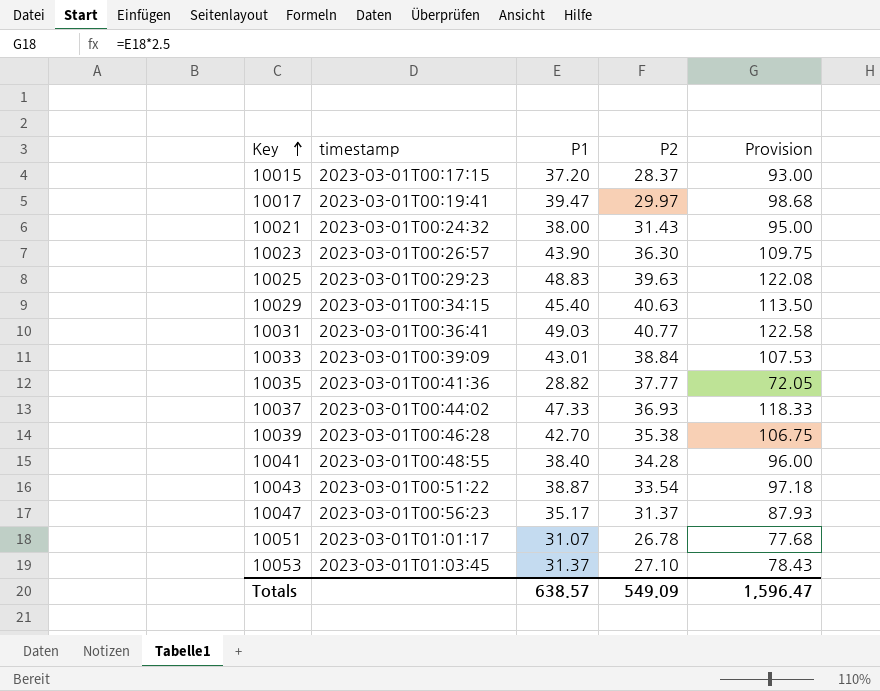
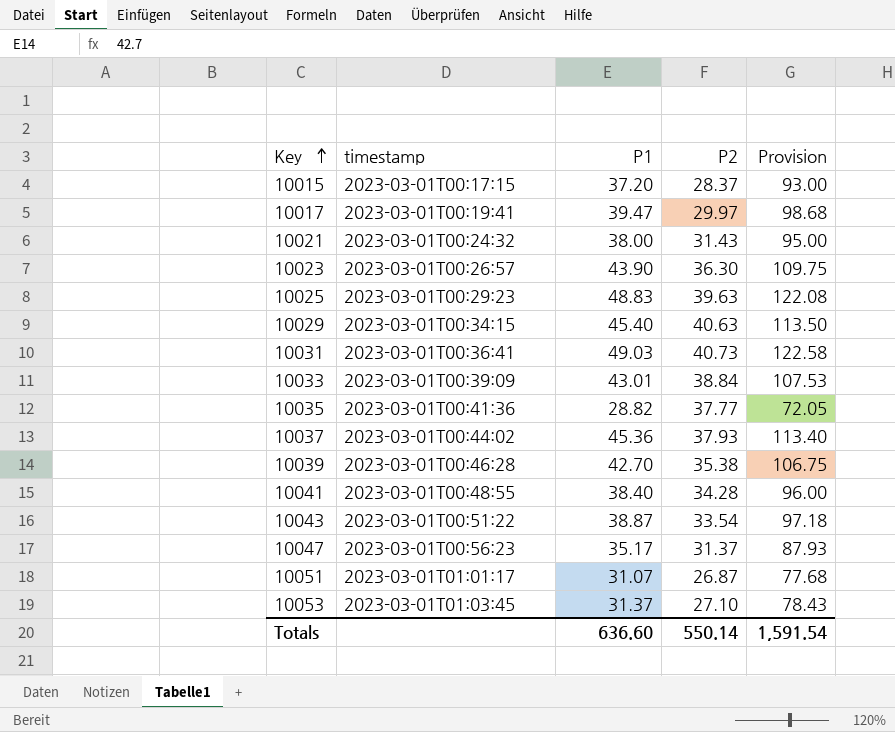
10031 | P2: 40.77 -> 40.73
10037 | P1: 47.33 -> 45.36
10037 | P2: 36.93 -> 37.93
10037 | Provision: 118.33 -> 113.40
10051 | P2: 26.78 -> 26.87
Totals | P1: 638.57 -> 636.60
Totals | P2: 549.09 -> 550.14
Totals | Provision: 1,596.47 -> 1,591.54

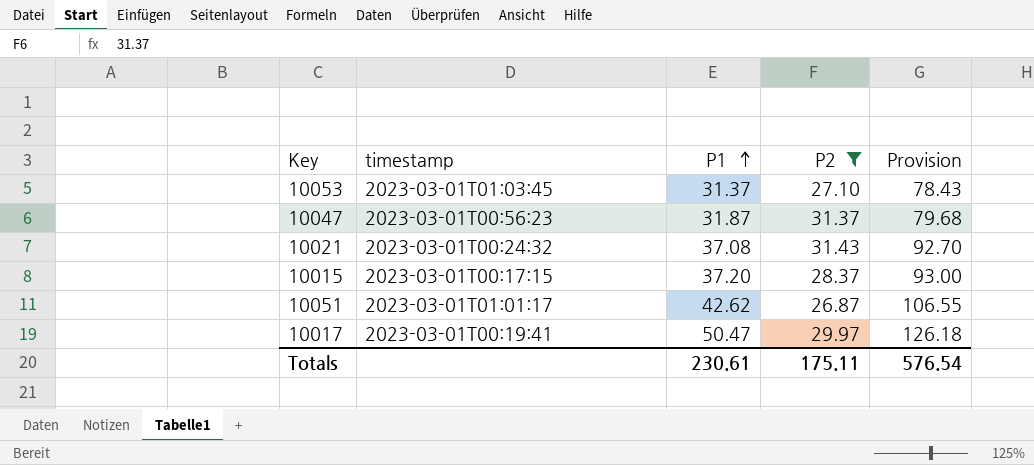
filter: none -> P2 <= 31.43
row order: Key ascending -> P1 ascending
10047 | P1: 35.17 -> 31.87
10047 | Provision: 87.93 -> 79.68
10021 | P1: 38.00 -> 37.08
10021 | Provision: 95.00 -> 92.70
10051 | P1: 31.07 -> 42.62
10051 | Provision: 77.68 -> 106.55
10017 | P1: 39.47 -> 50.47
10017 | Provision: 98.68 -> 126.18
Totals | P1: 636.60 -> 230.61
Totals | P2: 550.14 -> 175.11
Totals | Provision: 1,591.54 -> 576.54

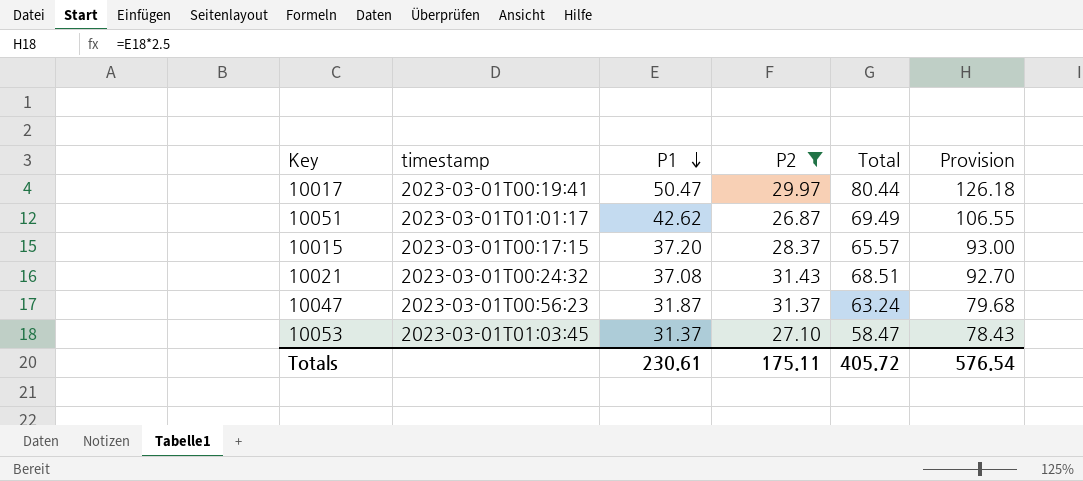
row order: P1 ascending -> P1 descending
column Total | formula: none -> [P1] + [P2]

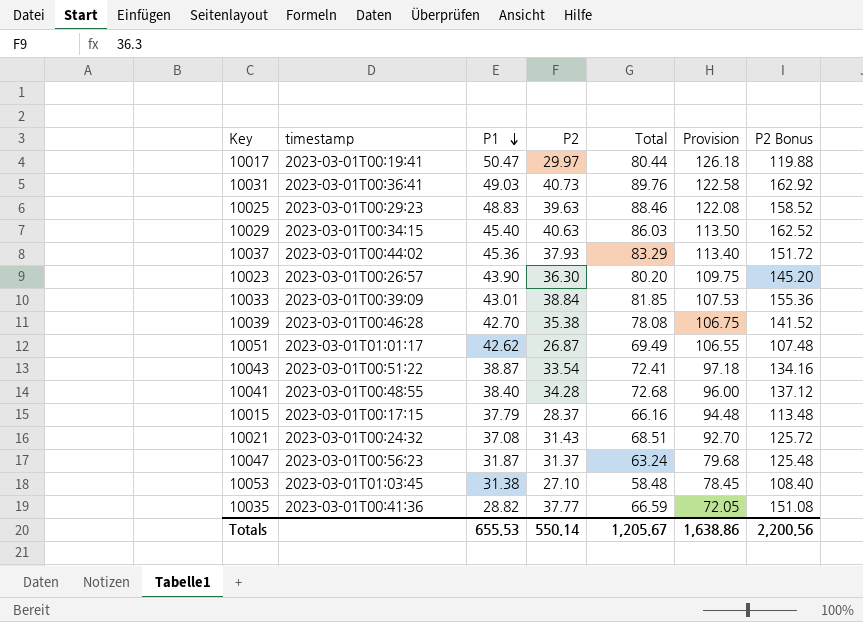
filter: P2 <= 31.43 -> none
column P2 Bonus | formula: none -> [P2] * 4
10015 | P1: 37.20 -> 37.79
10015 | Total: 65.57 -> 66.16
10015 | Provision: 93.00 -> 94.48
10053 | P1: 31.37 -> 31.38
10053 | Total: 58.47 -> 58.48
10053 | Provision: 78.43 -> 78.45
Totals | P1: 230.61 -> 655.53
Totals | P2: 175.11 -> 550.14
Totals | Total: 405.72 -> 1,205.67
Totals | Provision: 576.54 -> 1,638.86

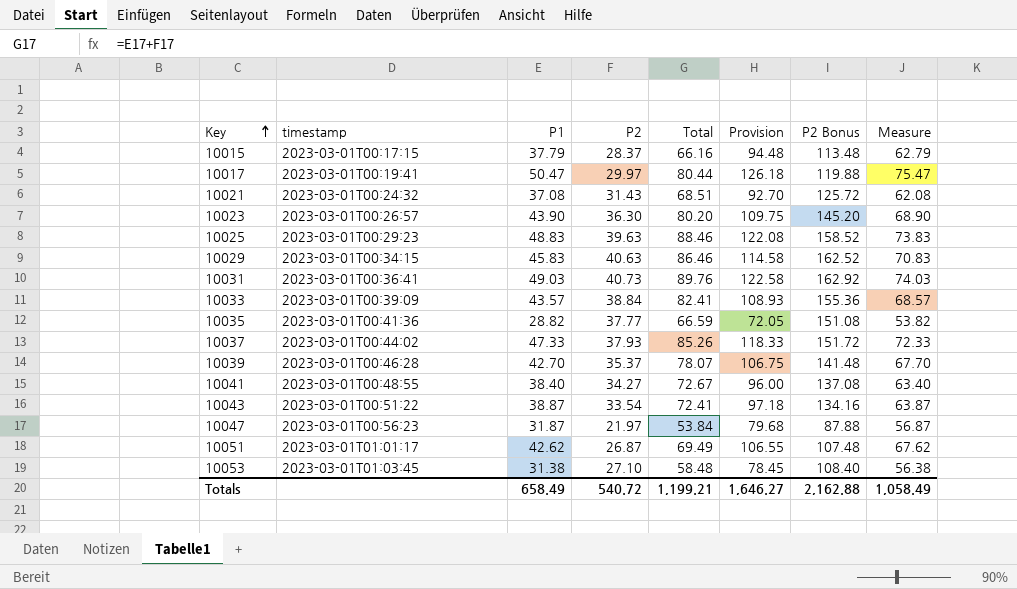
row order: P1 descending -> Key ascending
column Measure | formula: none -> [P1] + 25
10029 | P1: 45.40 -> 45.83
10029 | Total: 86.03 -> 86.46
10029 | Provision: 113.50 -> 114.58
10033 | P1: 43.01 -> 43.57
10033 | Total: 81.85 -> 82.41
10033 | Provision: 107.53 -> 108.93
10037 | P1: 45.36 -> 47.33
10037 | Total: 83.29 -> 85.26
10037 | Provision: 113.40 -> 118.33
10039 | P2: 35.38 -> 35.37
10039 | Total: 78.08 -> 78.07
10039 | P2 Bonus: 141.52 -> 141.48
10041 | P2: 34.28 -> 34.27
10041 | Total: 72.68 -> 72.67
10041 | P2 Bonus: 137.12 -> 137.08
10047 | P2: 31.37 -> 21.97
10047 | Total: 63.24 -> 53.84
10047 | P2 Bonus: 125.48 -> 87.88
Totals | P1: 655.53 -> 658.49
Totals | P2: 550.14 -> 540.72
Totals | Total: 1,205.67 -> 1,199.21
Totals | Provision: 1,638.86 -> 1,646.27
Totals | P2 Bonus: 2,200.56 -> 2,162.88

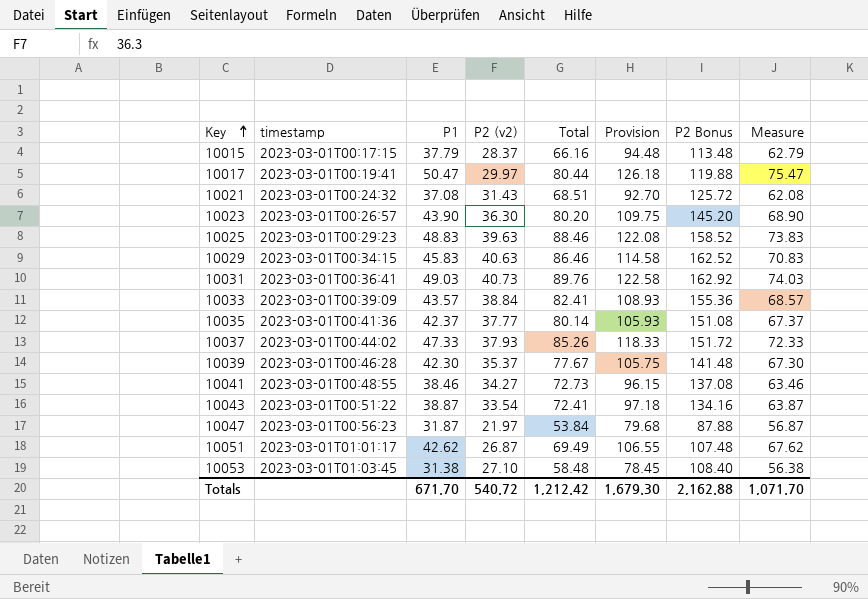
column name: P2 -> P2 (v2)
10035 | P1: 28.82 -> 42.37
10035 | Total: 66.59 -> 80.14
10035 | Provision: 72.05 -> 105.93
10035 | Measure: 53.82 -> 67.37
10039 | P1: 42.70 -> 42.30
10039 | Total: 78.07 -> 77.67
10039 | Provision: 106.75 -> 105.75
10039 | Measure: 67.70 -> 67.30
10041 | P1: 38.40 -> 38.46
10041 | Total: 72.67 -> 72.73
10041 | Provision: 96.00 -> 96.15
10041 | Measure: 63.40 -> 63.46
Totals | P1: 658.49 -> 671.70
Totals | Total: 1,199.21 -> 1,212.42
Totals | Provision: 1,646.27 -> 1,679.30
Totals | Measure: 1,058.49 -> 1,071.70

